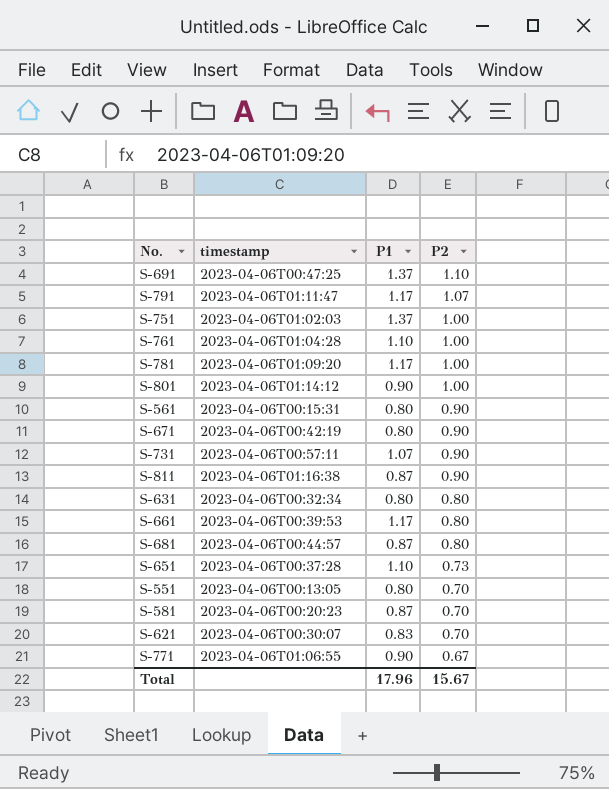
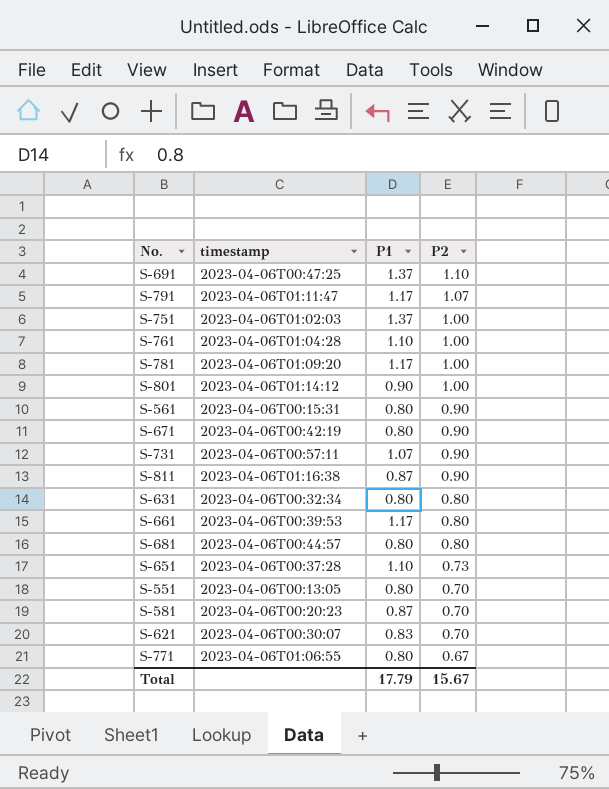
S-681 | P1: 0.87 -> 0.80
S-771 | P1: 0.90 -> 0.80
Total | P1: 17.96 -> 17.79

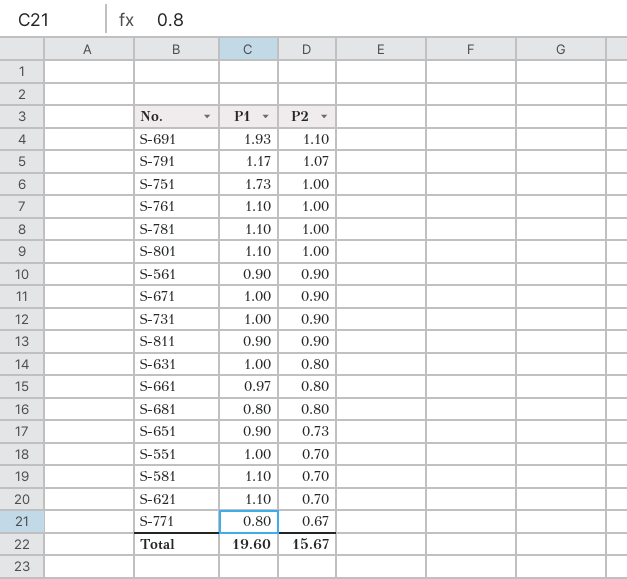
column timestamp | position: 2 -> none
S-691 | P1: 1.37 -> 1.93
S-751 | P1: 1.37 -> 1.73
S-781 | P1: 1.17 -> 1.10
S-801 | P1: 0.90 -> 1.10
S-561 | P1: 0.80 -> 0.90
S-671 | P1: 0.80 -> 1.00
S-731 | P1: 1.07 -> 1.00
S-811 | P1: 0.87 -> 0.90
S-631 | P1: 0.80 -> 1.00
S-661 | P1: 1.17 -> 0.97
S-651 | P1: 1.10 -> 0.90
S-551 | P1: 0.80 -> 1.00
S-581 | P1: 0.87 -> 1.10
S-621 | P1: 0.83 -> 1.10
Total | P1: 17.79 -> 19.60

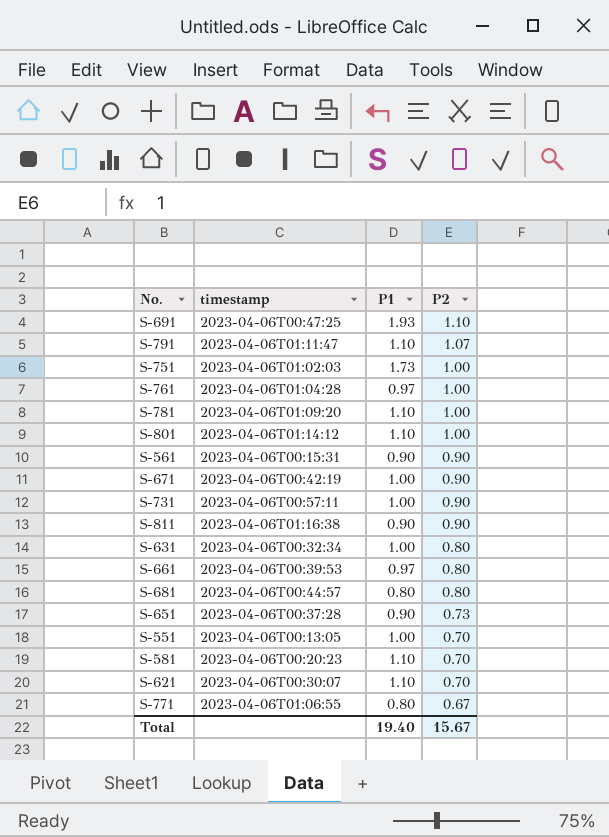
column timestamp | position: none -> 2
S-791 | P1: 1.17 -> 1.10
S-761 | P1: 1.10 -> 0.97
Total | P1: 19.60 -> 19.40

